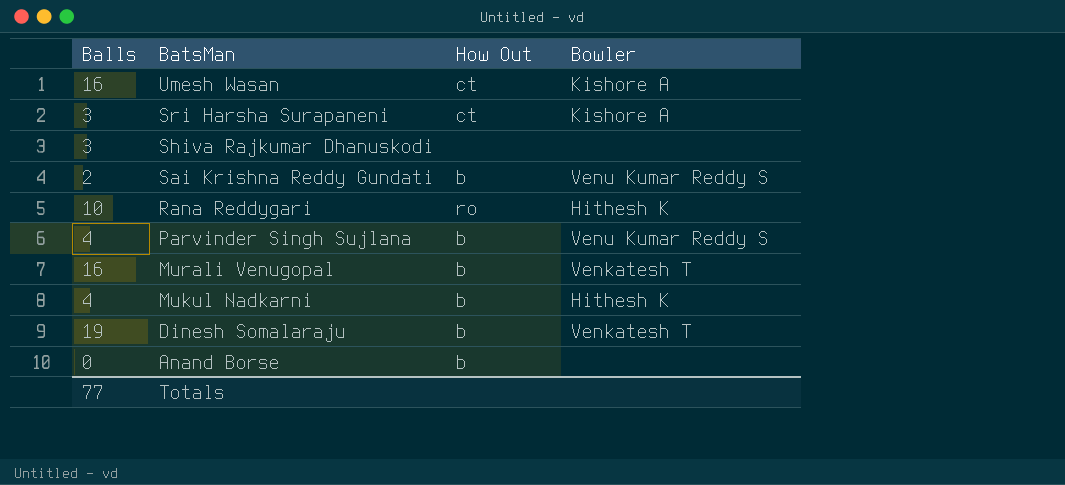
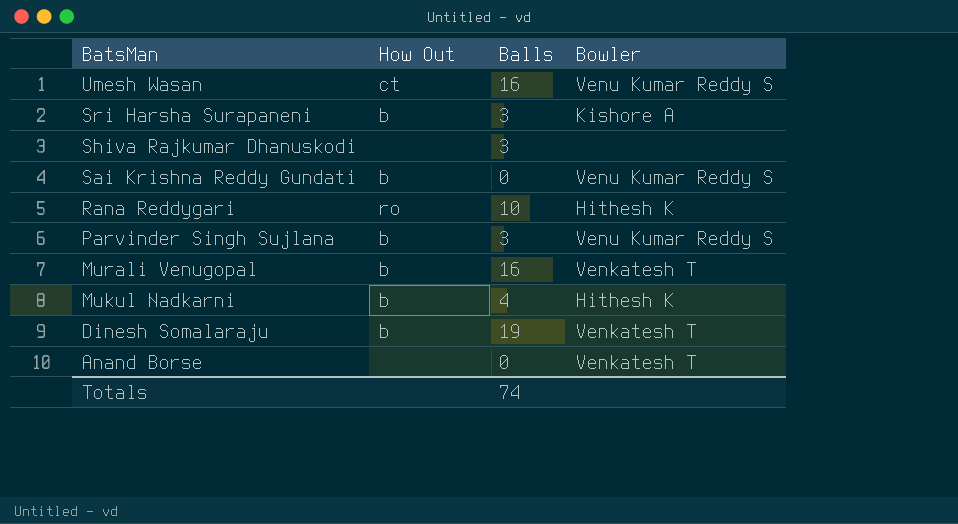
column Balls | position: 1 -> 3
Umesh Wasan | Bowler: Kishore A -> Venu Kumar Reddy S
Sri Harsha Surapaneni | How Out: ct -> b
Sai Krishna Reddy Gundati | Balls: 2 -> 0
Parvinder Singh Sujlana | Balls: 4 -> 3
Anand Borse | How Out: b -> none
Anand Borse | Bowler: none -> Venkatesh T
Totals | Balls: 77 -> 74

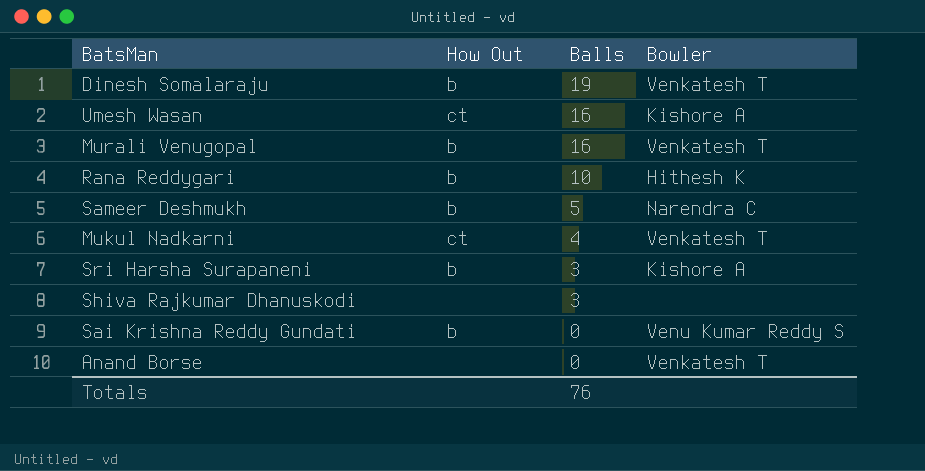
row order: BatsMan descending -> Balls descending
row Parvinder Singh Sujlana: b | 3 | Venu Kumar Reddy S -> none
Umesh Wasan | Bowler: Venu Kumar Reddy S -> Kishore A
Rana Reddygari | How Out: ro -> b
row Sameer Deshmukh: none -> b | 5 | Narendra C
Mukul Nadkarni | How Out: b -> ct
Mukul Nadkarni | Bowler: Hithesh K -> Venkatesh T
Totals | Balls: 74 -> 76

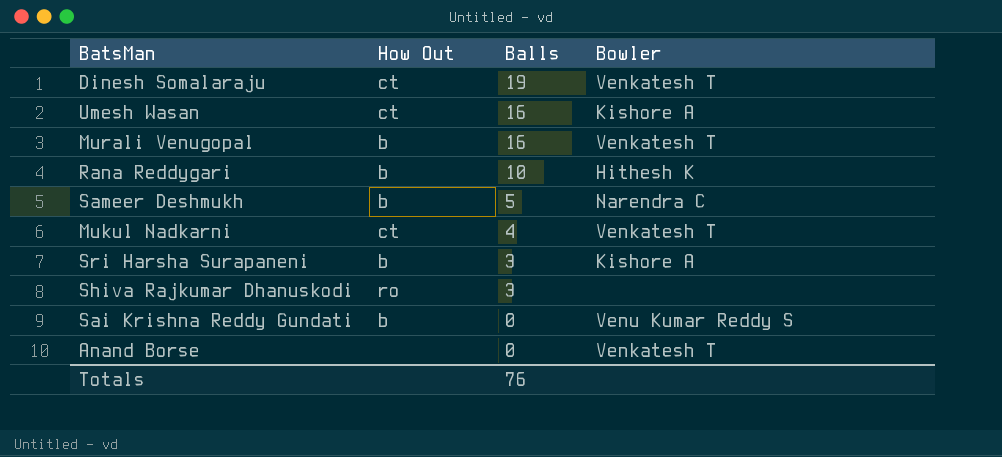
Dinesh Somalaraju | How Out: b -> ct
Shiva Rajkumar Dhanuskodi | How Out: none -> ro

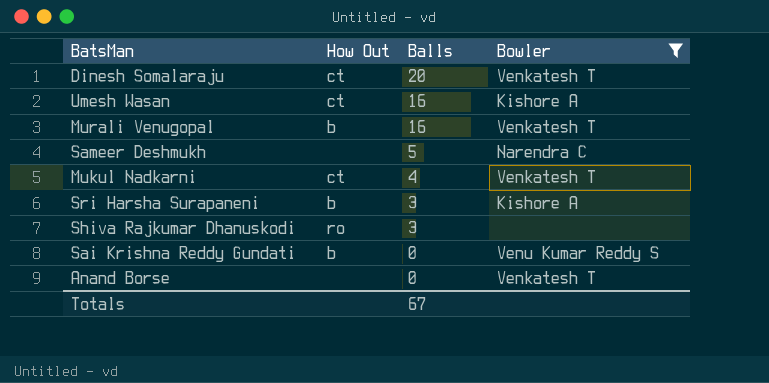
filter: none -> Bowler != Hithesh K
Dinesh Somalaraju | Balls: 19 -> 20
Sameer Deshmukh | How Out: b -> none
Totals | Balls: 76 -> 67

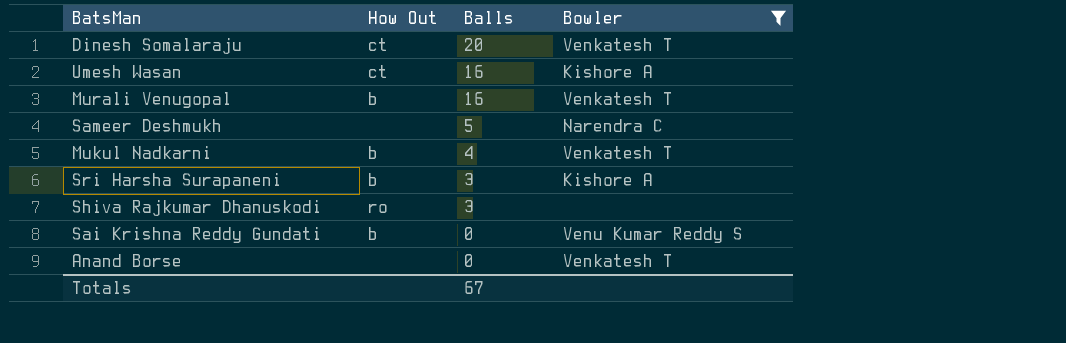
Mukul Nadkarni | How Out: ct -> b

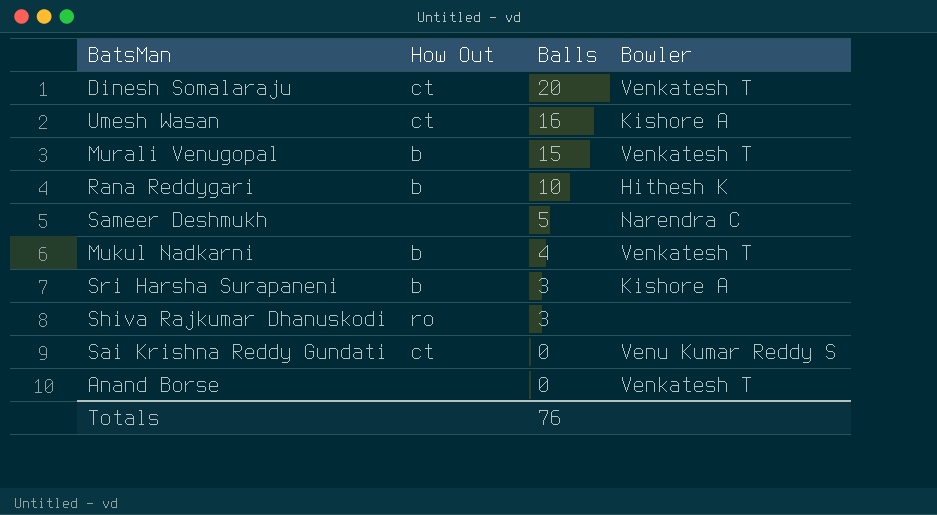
filter: Bowler != Hithesh K -> none
Murali Venugopal | Balls: 16 -> 15
Sai Krishna Reddy Gundati | How Out: b -> ct
Totals | Balls: 67 -> 76

